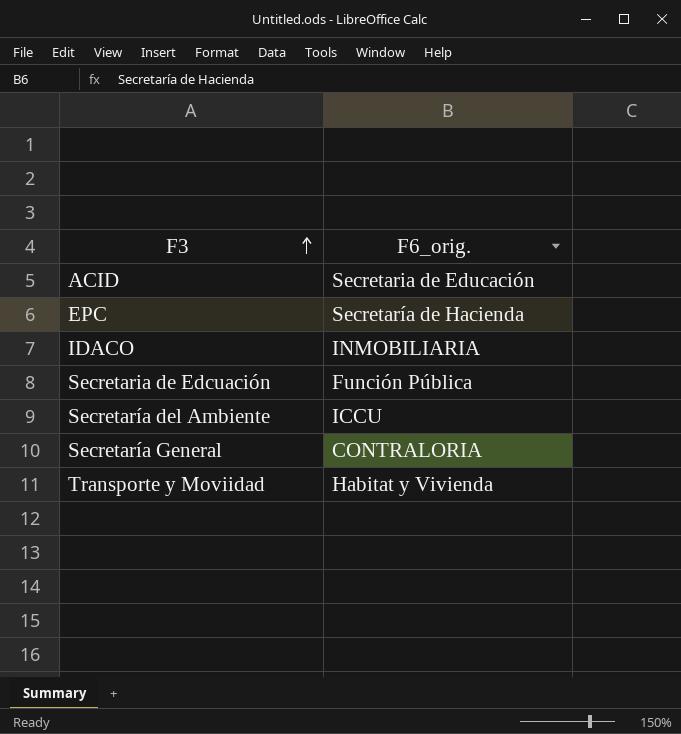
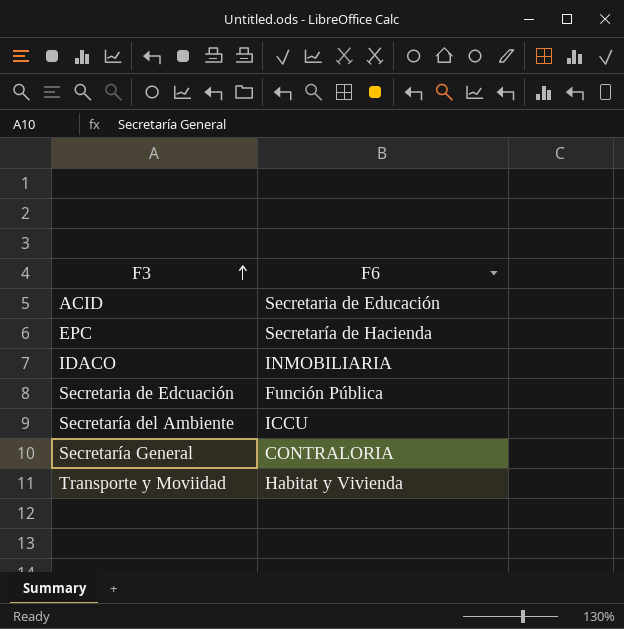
column name: F6_orig. -> F6

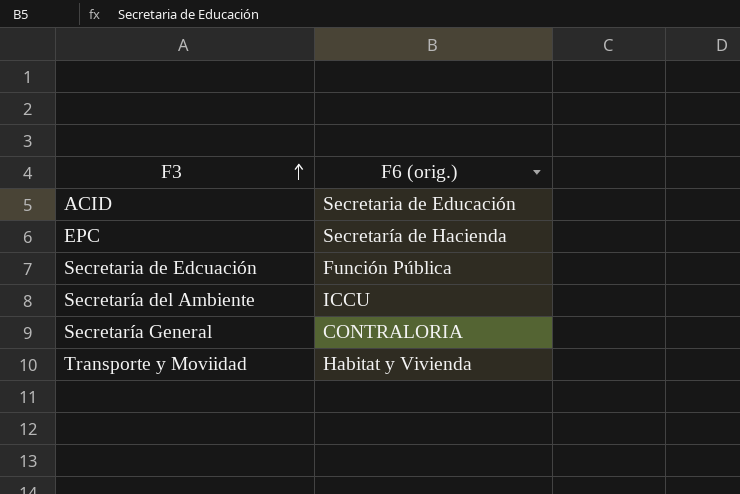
column name: F6 -> F6 (orig.)
row IDACO: INMOBILIARIA -> none

